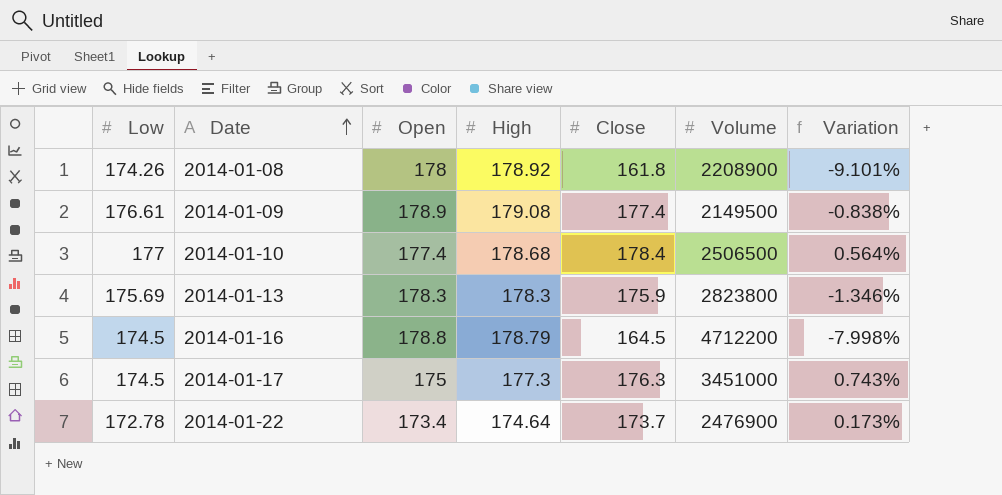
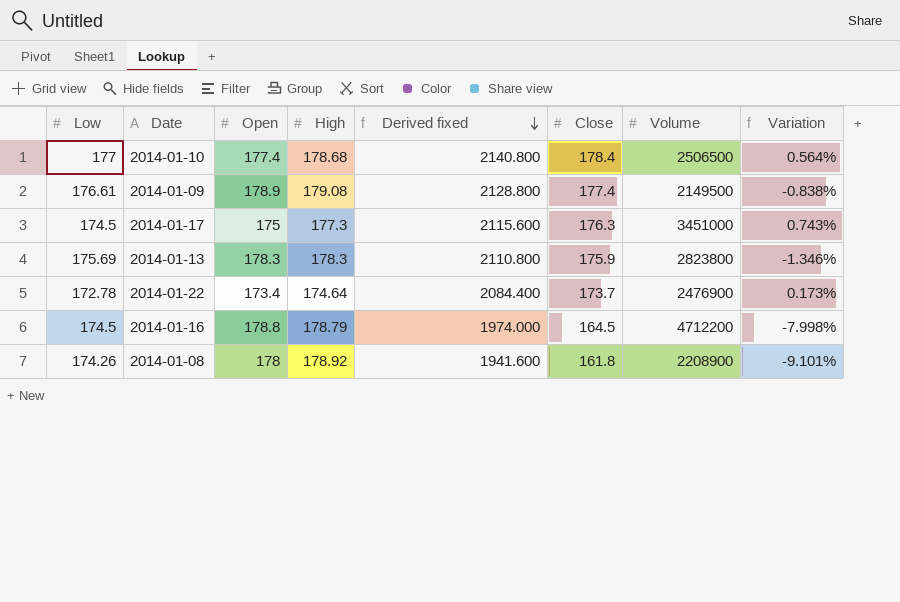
row order: Date ascending -> Derived fixed descending
column Derived fixed | formula: none -> [Close] * 12

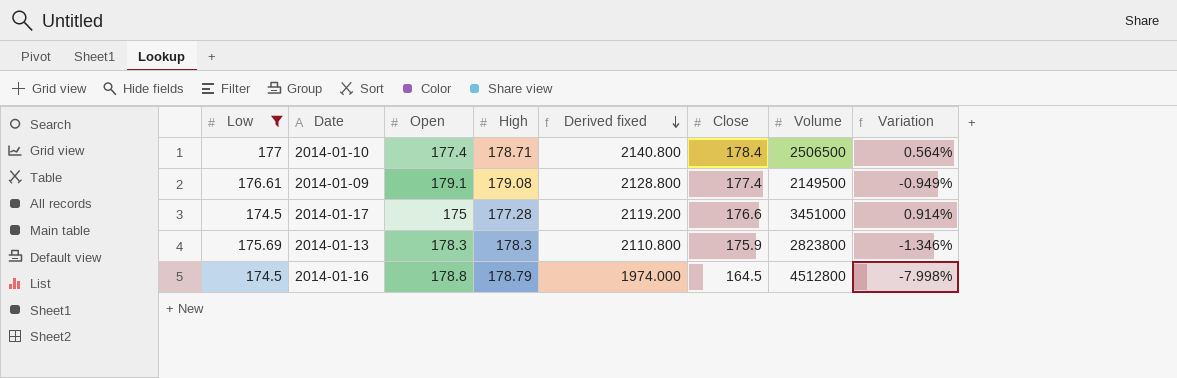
filter: none -> Low >= 174.5
2014-01-10 | High: 178.68 -> 178.71
2014-01-09 | Open: 178.9 -> 179.1
2014-01-09 | Variation: -0.838% -> -0.949%
2014-01-17 | High: 177.3 -> 177.28
2014-01-17 | Derived fixed: 2115.600 -> 2119.200
2014-01-17 | Close: 176.3 -> 176.6
2014-01-17 | Variation: 0.743% -> 0.914%
2014-01-16 | Volume: 4712200 -> 4512800

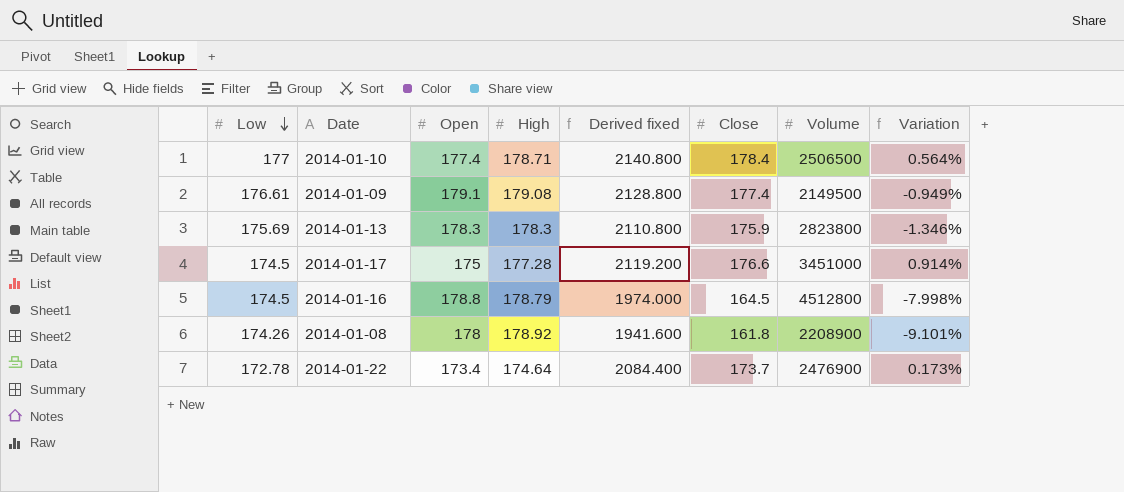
filter: Low >= 174.5 -> none
row order: Derived fixed descending -> Low descending

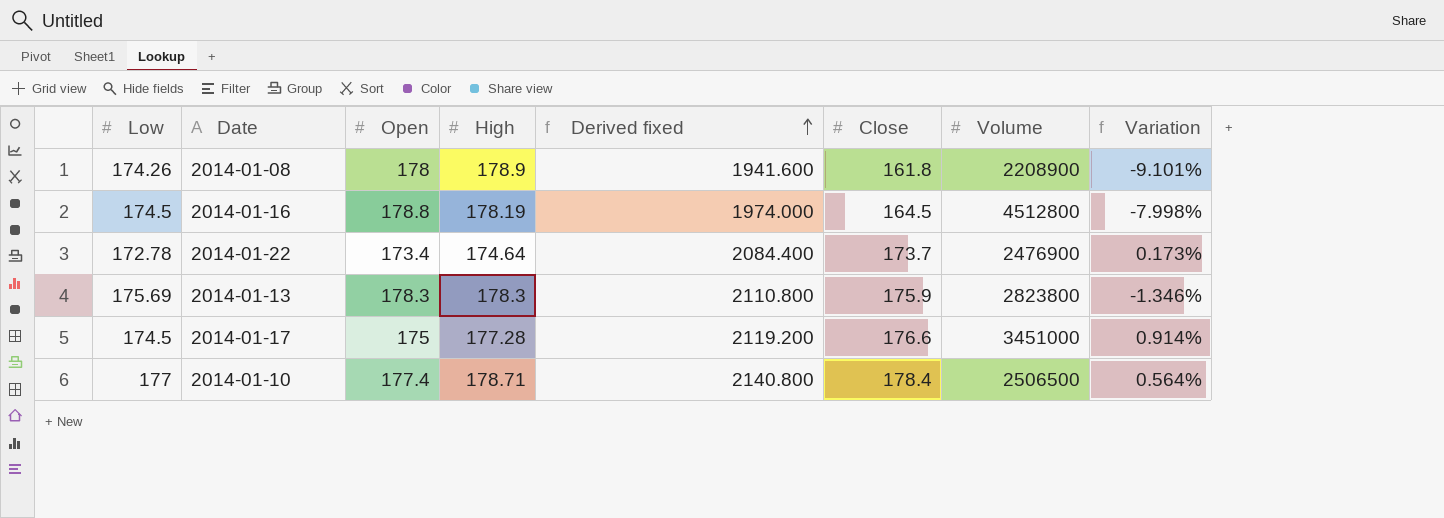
row order: Low descending -> Derived fixed ascending
row 2014-01-09: 176.61 | 179.1 | 179.08 | 2128.800 | 177.4 | 2149500 | -0.949% -> none
2014-01-08 | High: 178.92 -> 178.9
2014-01-16 | High: 178.79 -> 178.19

